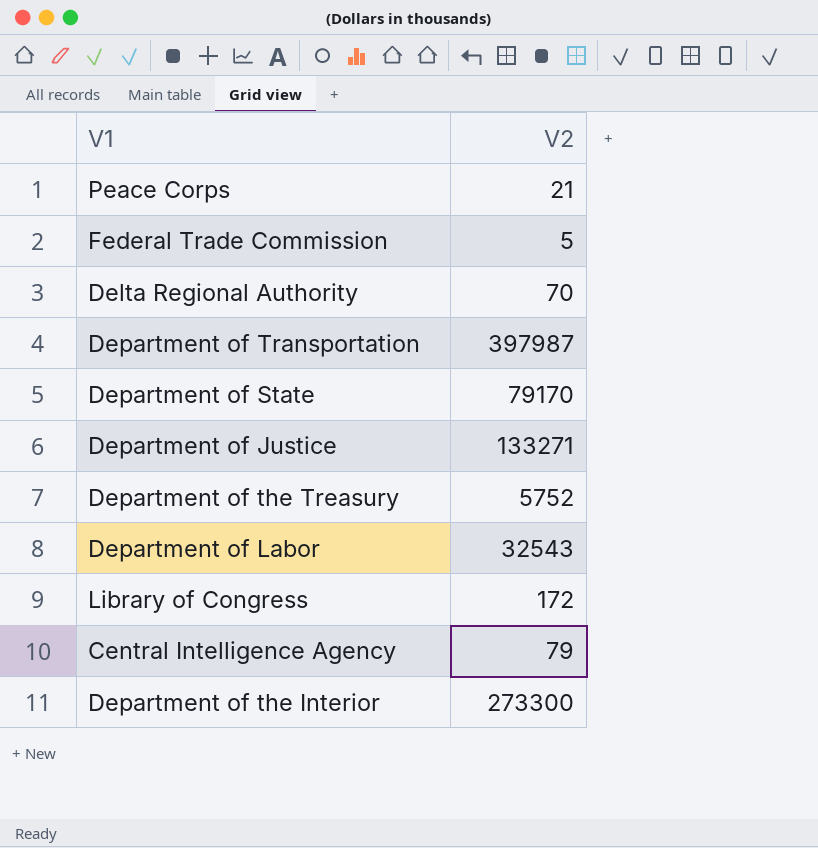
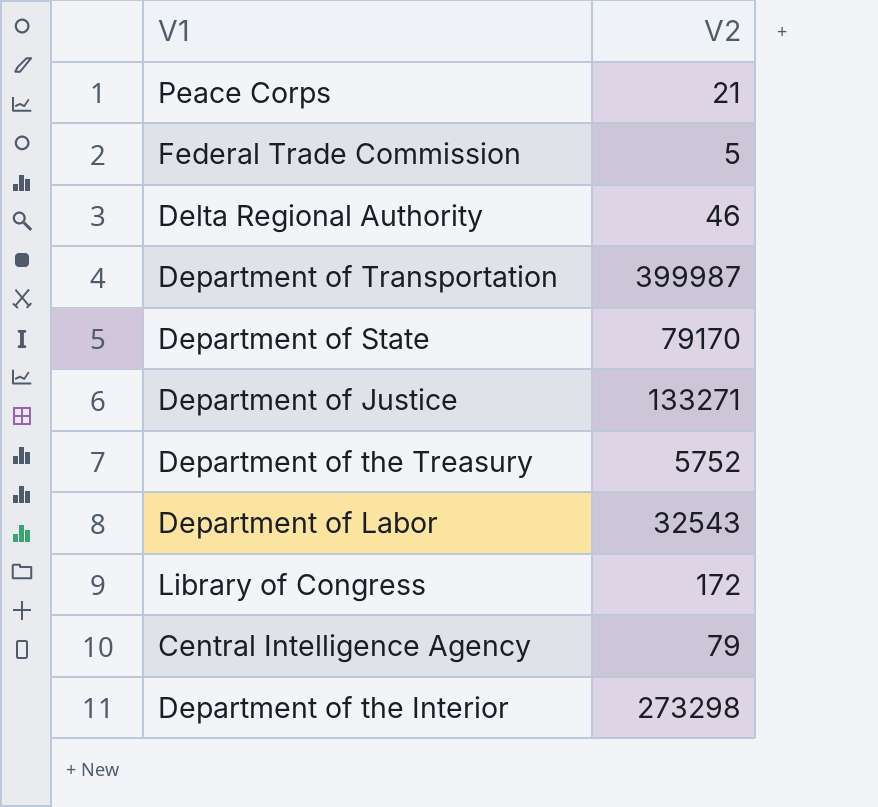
Delta Regional Authority | V2: 70 -> 46
Department of Transportation | V2: 397987 -> 399987
Department of the Interior | V2: 273300 -> 273298

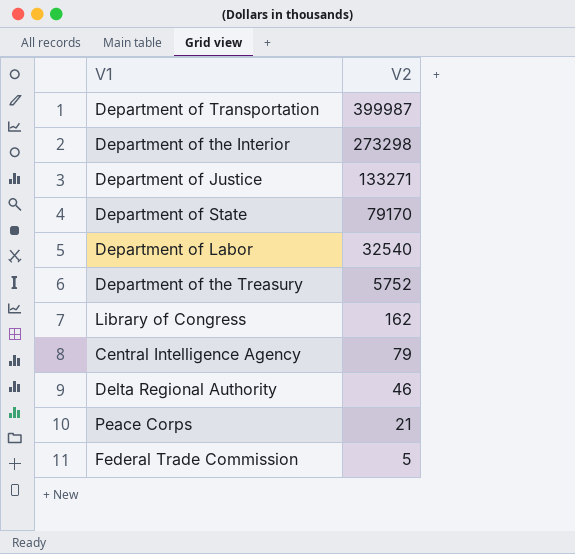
row order: none -> V2 descending
Department of Labor | V2: 32543 -> 32540
Library of Congress | V2: 172 -> 162

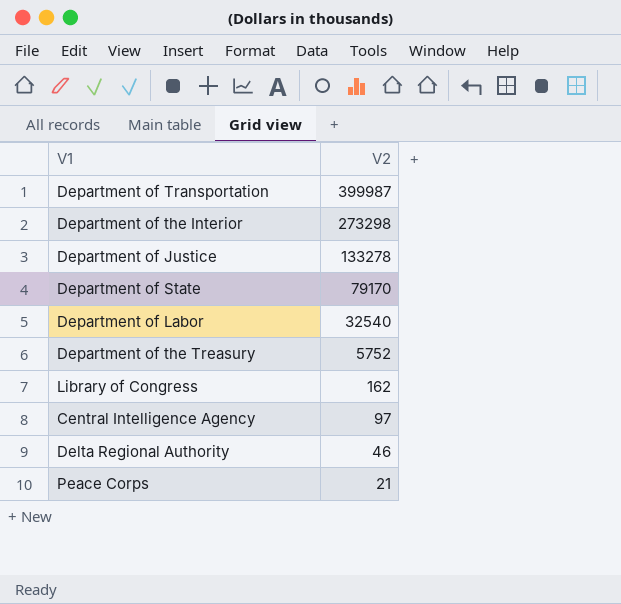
row Federal Trade Commission: 5 -> none
Department of Justice | V2: 133271 -> 133278
Central Intelligence Agency | V2: 79 -> 97

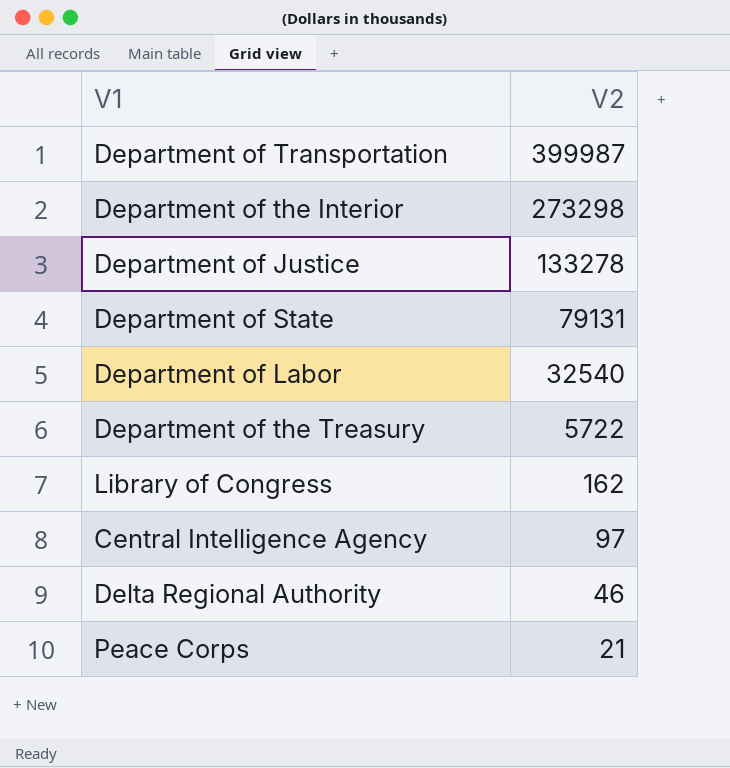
Department of State | V2: 79170 -> 79131
Department of the Treasury | V2: 5752 -> 5722

